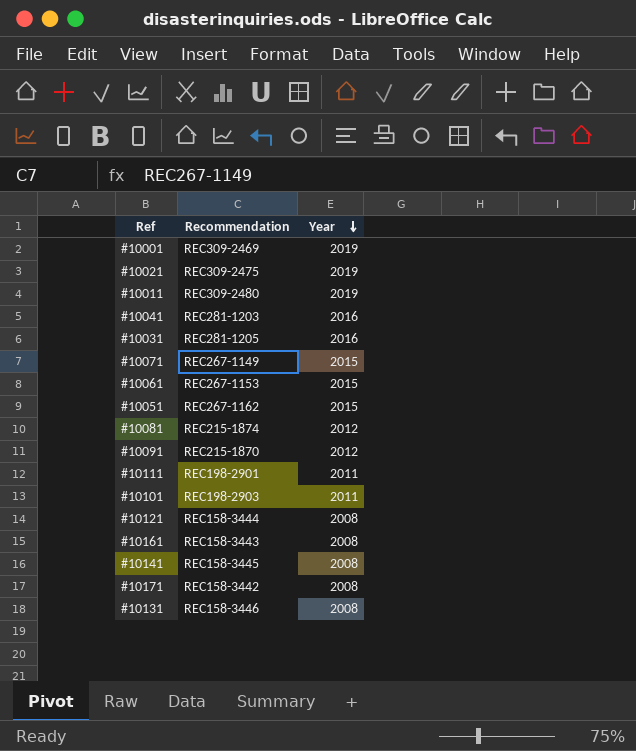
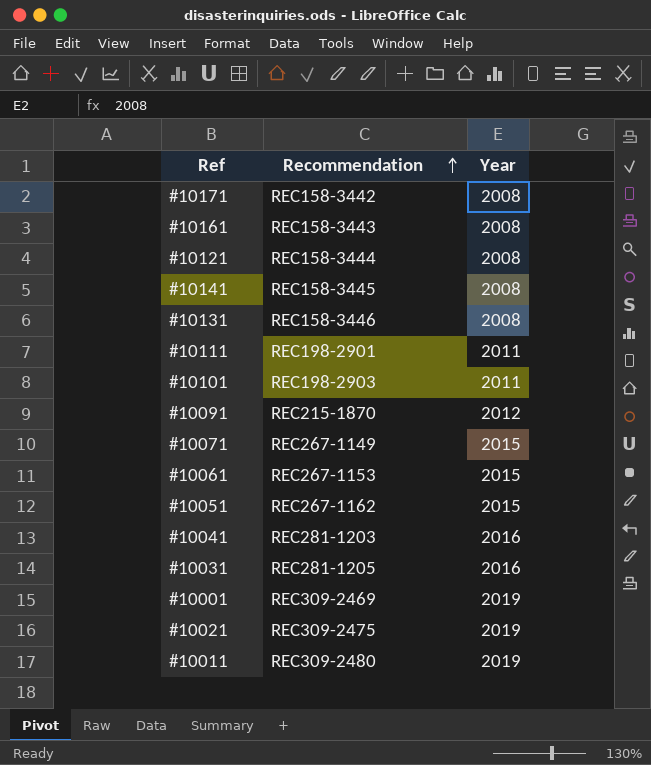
row order: Year descending -> Recommendation ascending
row #10081: REC215-1874 | 2012 -> none

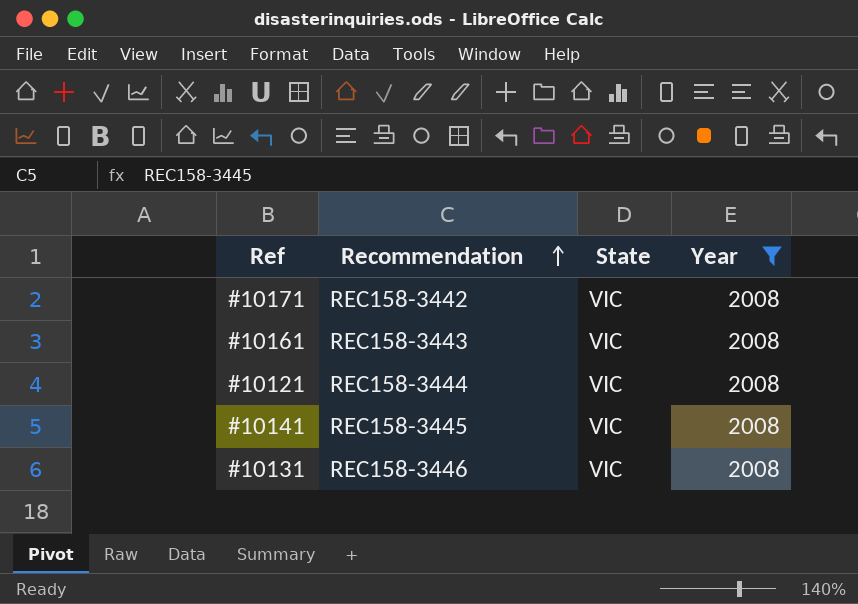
filter: none -> Year = 2008
column State | position: none -> 3

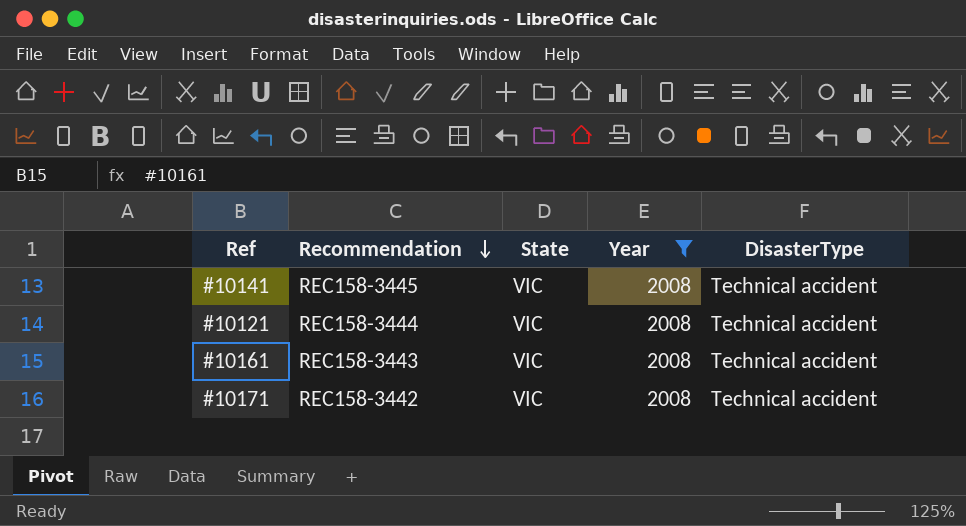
row order: Recommendation ascending -> Recommendation descending
column DisasterType | position: none -> 5
row #10131: REC158-3446 | VIC | 2008 -> none

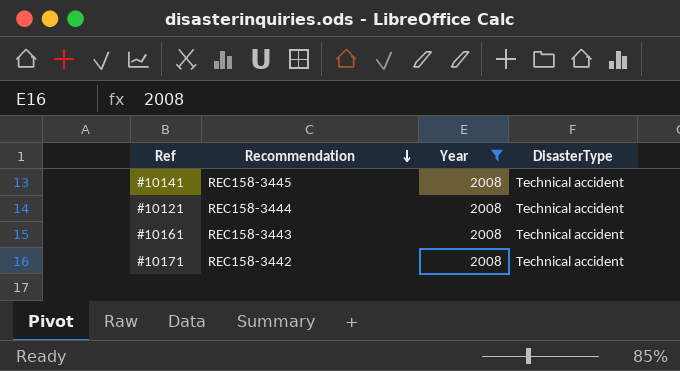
column State | position: 3 -> none

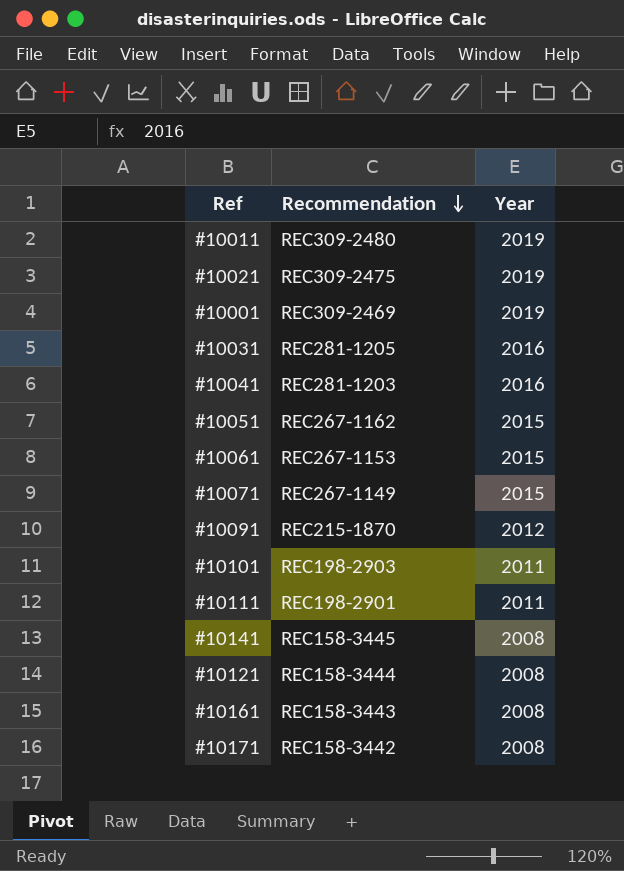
filter: Year = 2008 -> none
column DisasterType | position: 4 -> none

